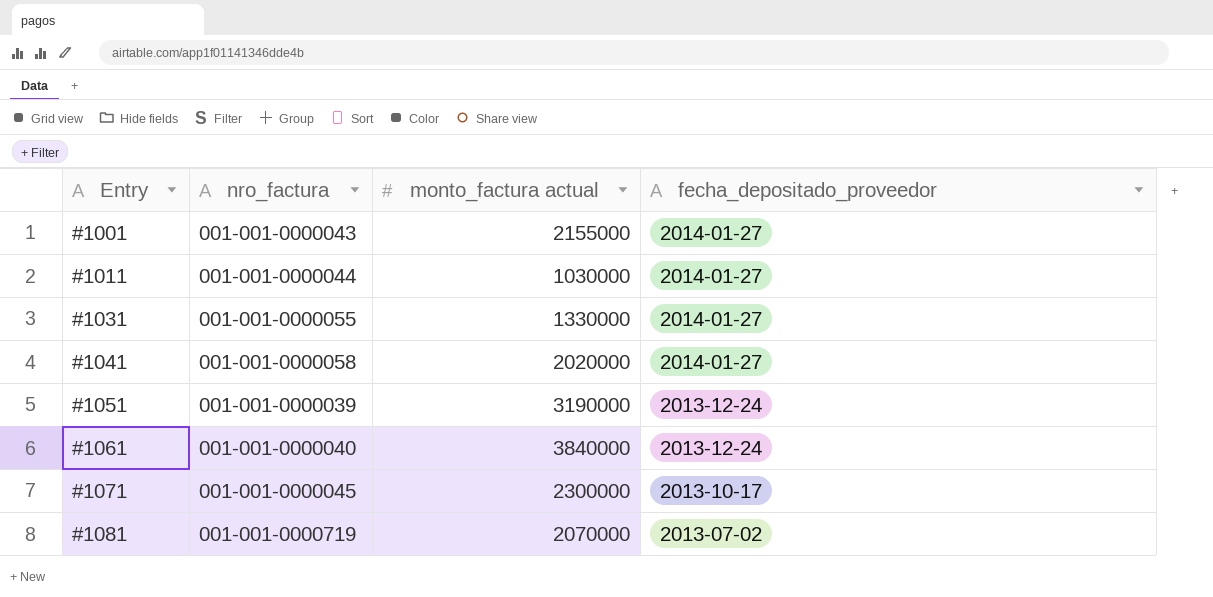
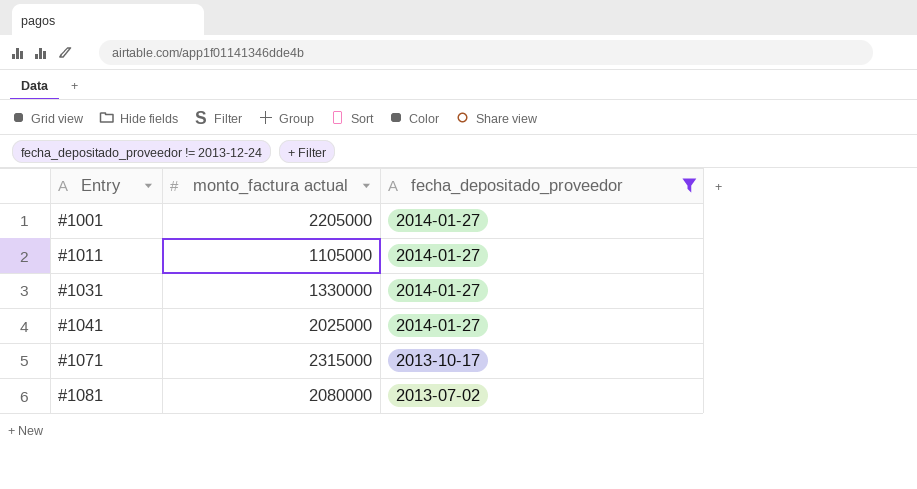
filter: none -> fecha_depositado_proveedor != 2013-12-24
column nro_factura | position: 2 -> none
#1001 | monto_factura actual: 2155000 -> 2205000
#1011 | monto_factura actual: 1030000 -> 1105000
#1041 | monto_factura actual: 2020000 -> 2025000
#1071 | monto_factura actual: 2300000 -> 2315000
#1081 | monto_factura actual: 2070000 -> 2080000

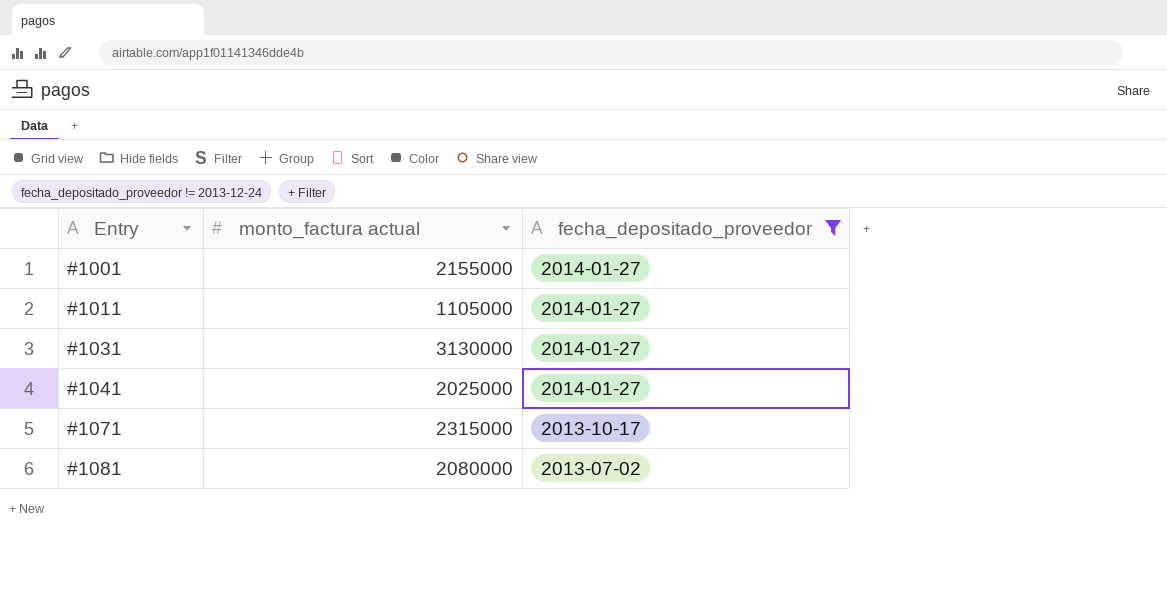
#1001 | monto_factura actual: 2205000 -> 2155000
#1031 | monto_factura actual: 1330000 -> 3130000

